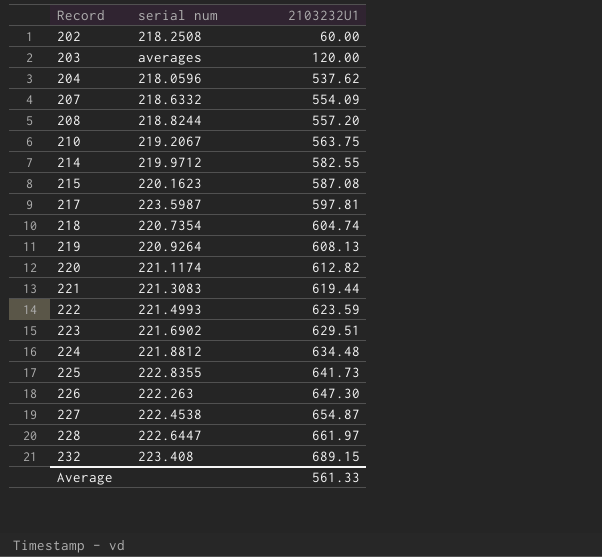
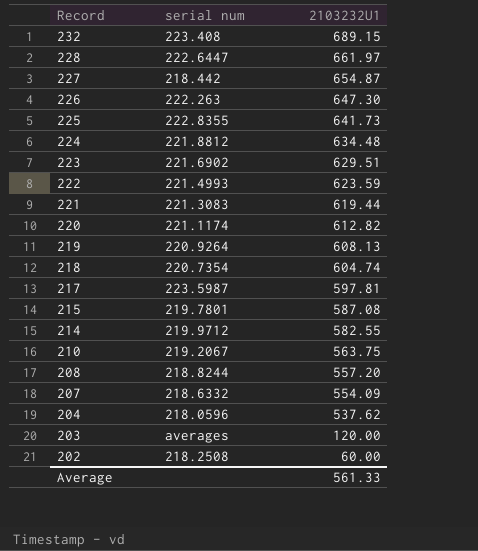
row order: Record ascending -> Record descending
227 | serial num: 222.4538 -> 218.442
215 | serial num: 220.1623 -> 219.7801

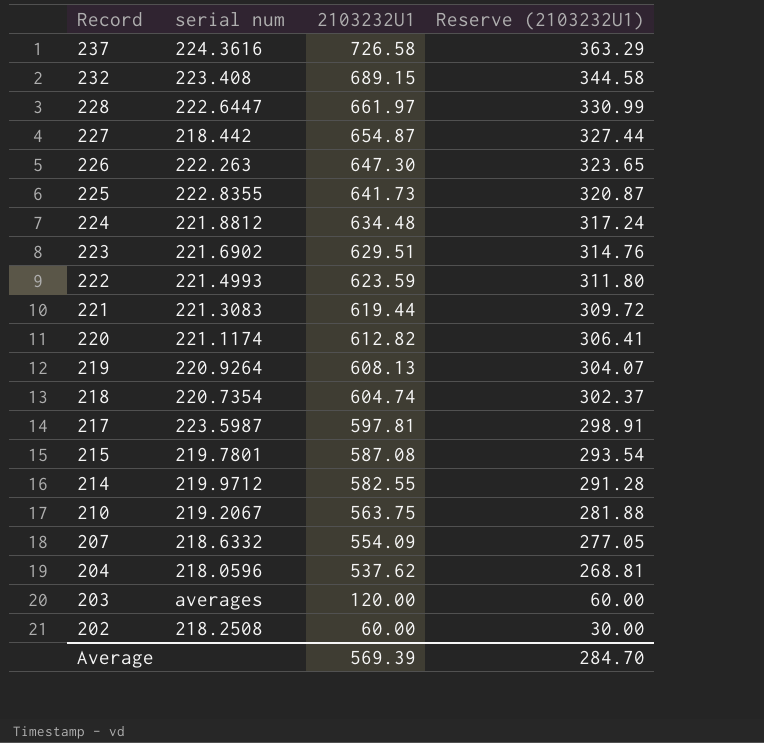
column Reserve (2103232U1) | formula: none -> [2103232U1] * 0.5
row 208: 218.8244 | 557.20 -> none
row 237: none -> 224.3616 | 726.58 | 363.29
Average | 2103232U1: 561.33 -> 569.39

